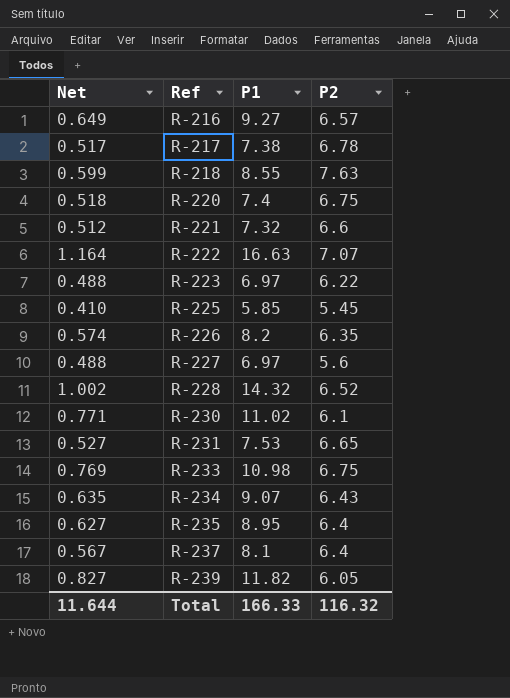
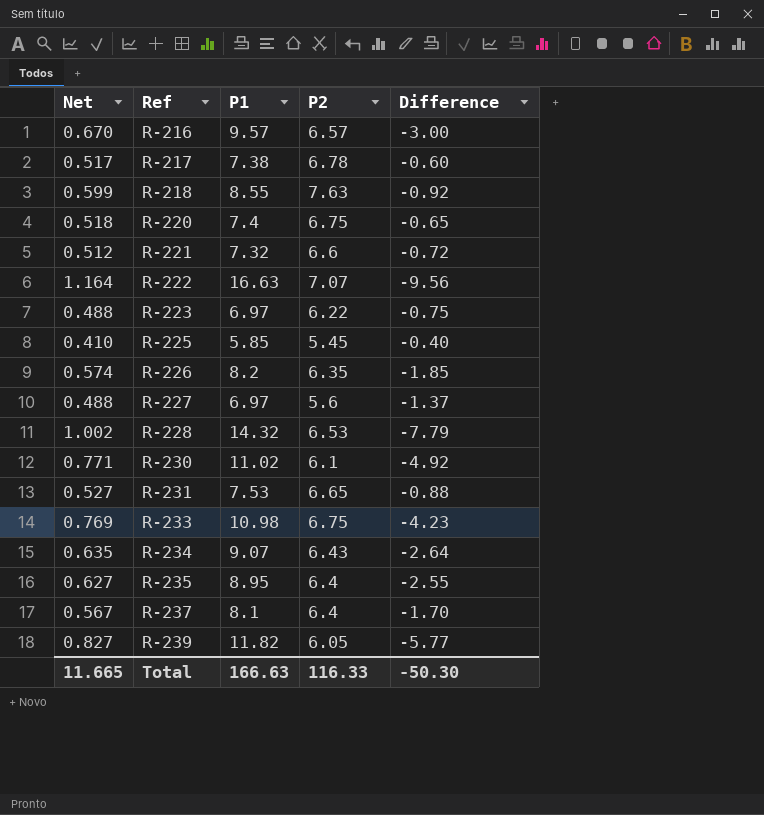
column Difference | formula: none -> [P2] - [P1]
R-216 | Net: 0.649 -> 0.670
R-216 | P1: 9.27 -> 9.57
R-228 | P2: 6.52 -> 6.53
Total | Net: 11.644 -> 11.665
Total | P1: 166.33 -> 166.63
Total | P2: 116.32 -> 116.33

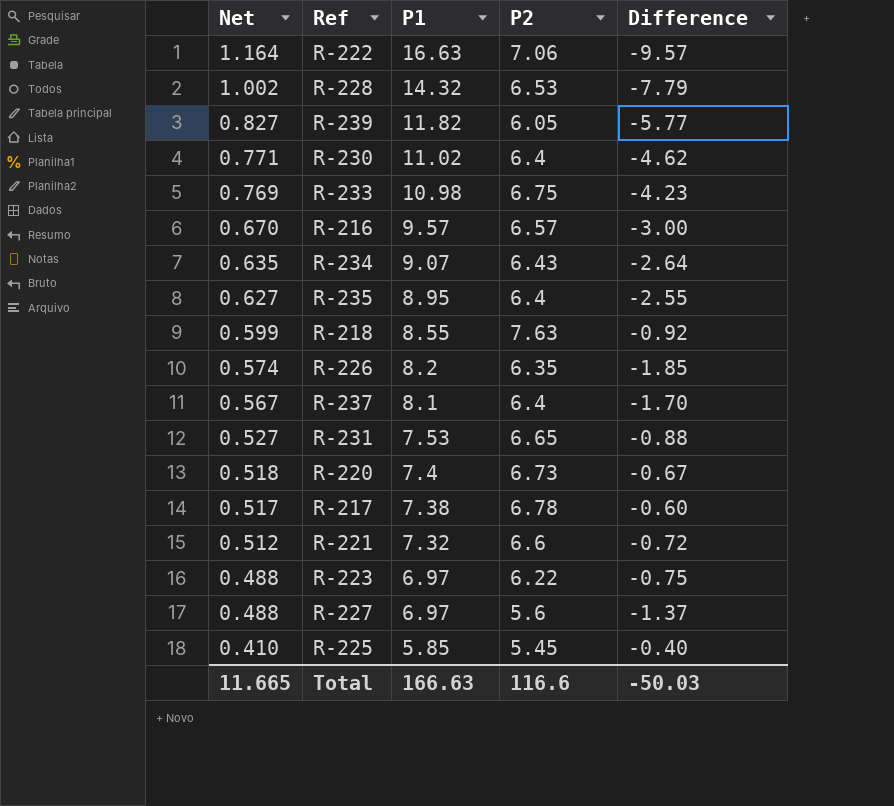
row order: Ref ascending -> Net descending
R-222 | P2: 7.07 -> 7.06
R-222 | Difference: -9.56 -> -9.57
R-230 | P2: 6.1 -> 6.4
R-230 | Difference: -4.92 -> -4.62
R-220 | P2: 6.75 -> 6.73
R-220 | Difference: -0.65 -> -0.67
Total | P2: 116.33 -> 116.6
Total | Difference: -50.30 -> -50.03

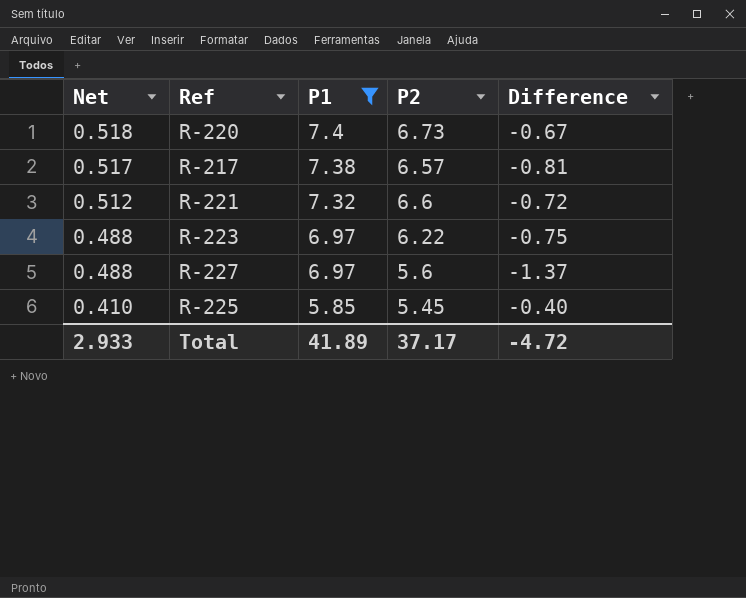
filter: none -> P1 <= 7.4
R-217 | P2: 6.78 -> 6.57
R-217 | Difference: -0.60 -> -0.81
Total | Net: 11.665 -> 2.933
Total | P1: 166.63 -> 41.89
Total | P2: 116.6 -> 37.17
Total | Difference: -50.03 -> -4.72

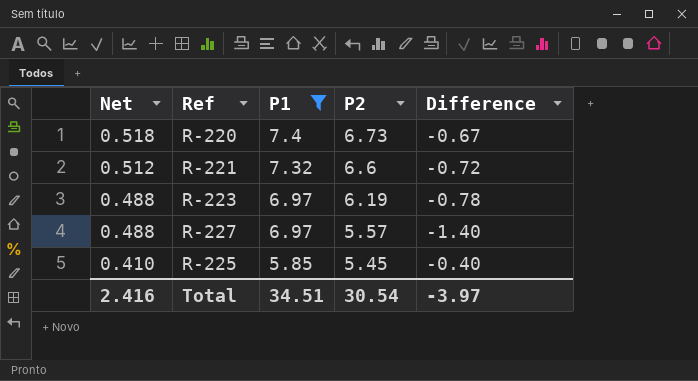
row R-217: 0.517 | 7.38 | 6.57 | -0.81 -> none
R-223 | P2: 6.22 -> 6.19
R-223 | Difference: -0.75 -> -0.78
R-227 | P2: 5.6 -> 5.57
R-227 | Difference: -1.37 -> -1.40
Total | Net: 2.933 -> 2.416
Total | P1: 41.89 -> 34.51
Total | P2: 37.17 -> 30.54
Total | Difference: -4.72 -> -3.97

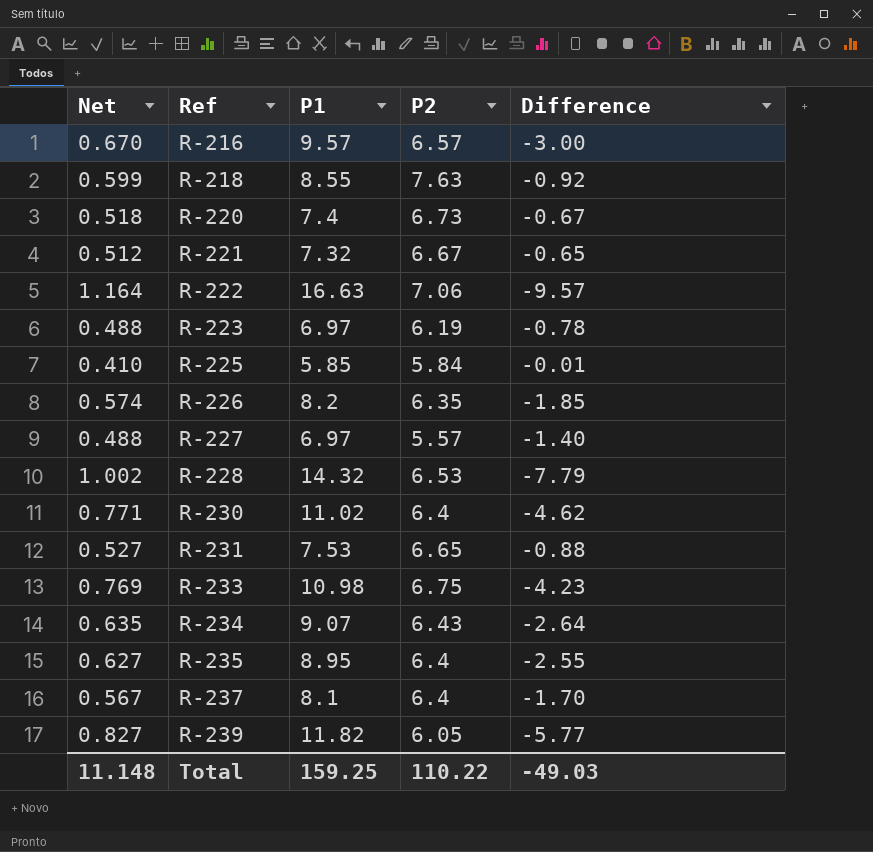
filter: P1 <= 7.4 -> none
row order: Net descending -> Ref ascending
R-221 | P2: 6.6 -> 6.67
R-221 | Difference: -0.72 -> -0.65
R-225 | P2: 5.45 -> 5.84
R-225 | Difference: -0.40 -> -0.01
Total | Net: 2.416 -> 11.148
Total | P1: 34.51 -> 159.25
Total | P2: 30.54 -> 110.22
Total | Difference: -3.97 -> -49.03

